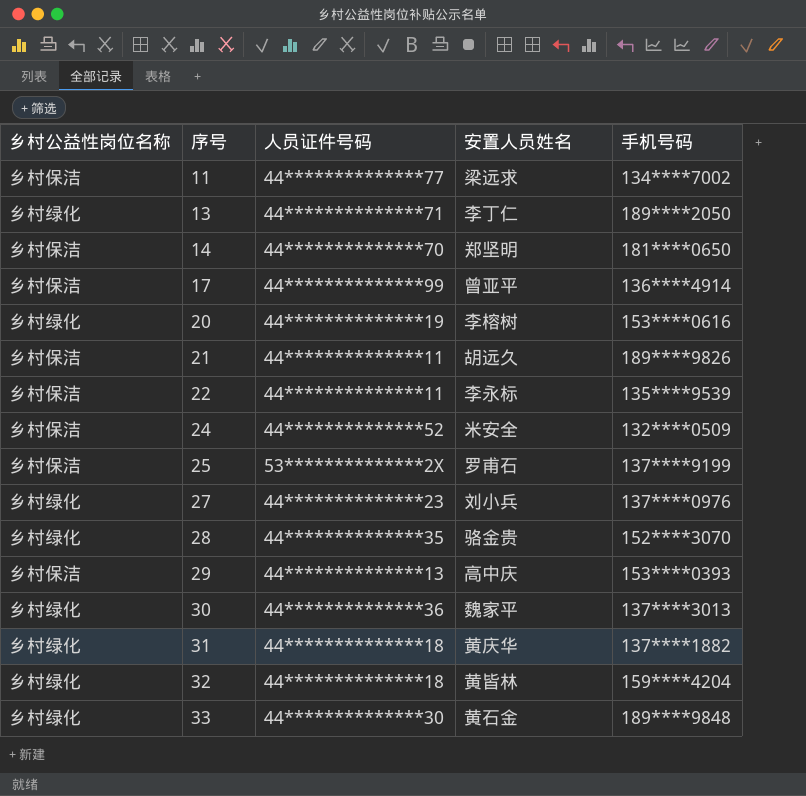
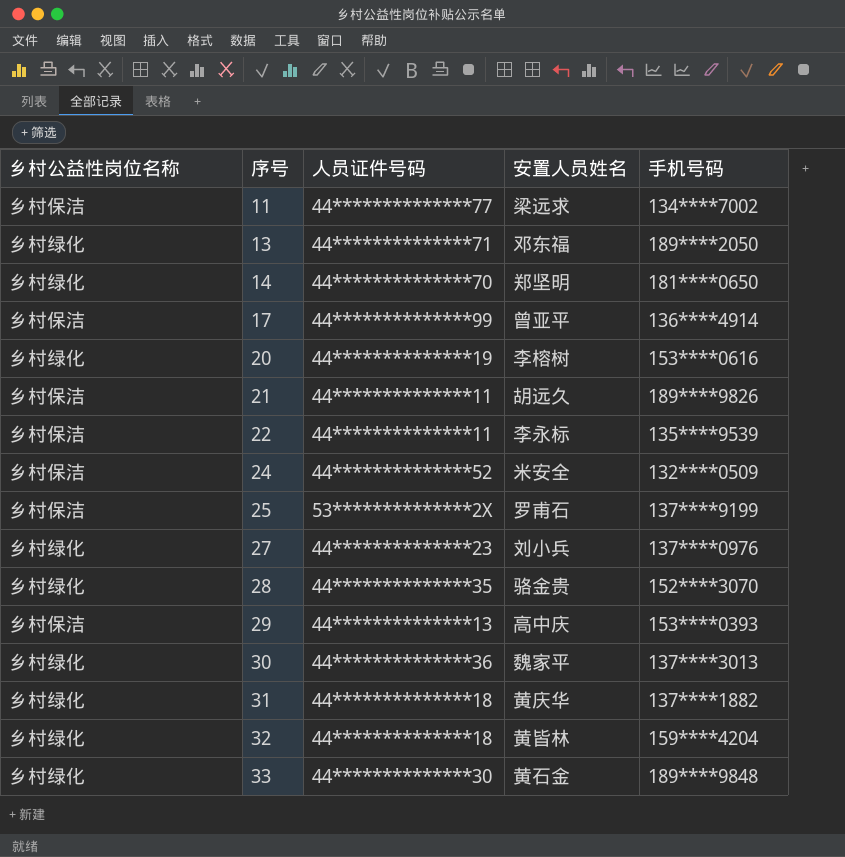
13 | 安置人员姓名: 李丁仁 -> 邓东福
14 | 乡村公益性岗位名称: 乡村保洁 -> 乡村绿化

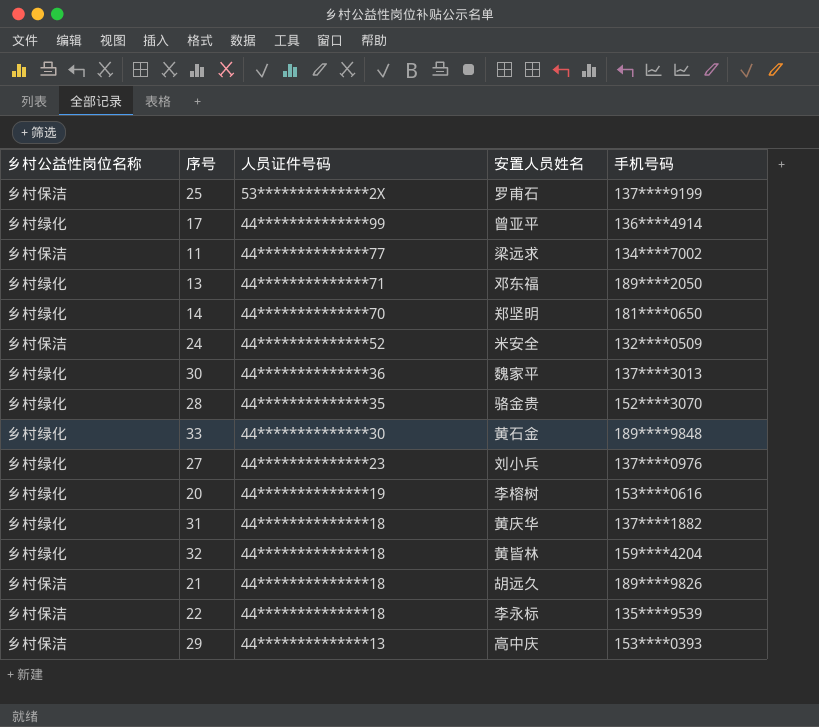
row order: 序号 ascending -> 人员证件号码 descending
17 | 乡村公益性岗位名称: 乡村保洁 -> 乡村绿化
21 | 人员证件号码: 44**************11 -> 44**************18
22 | 人员证件号码: 44**************11 -> 44**************18

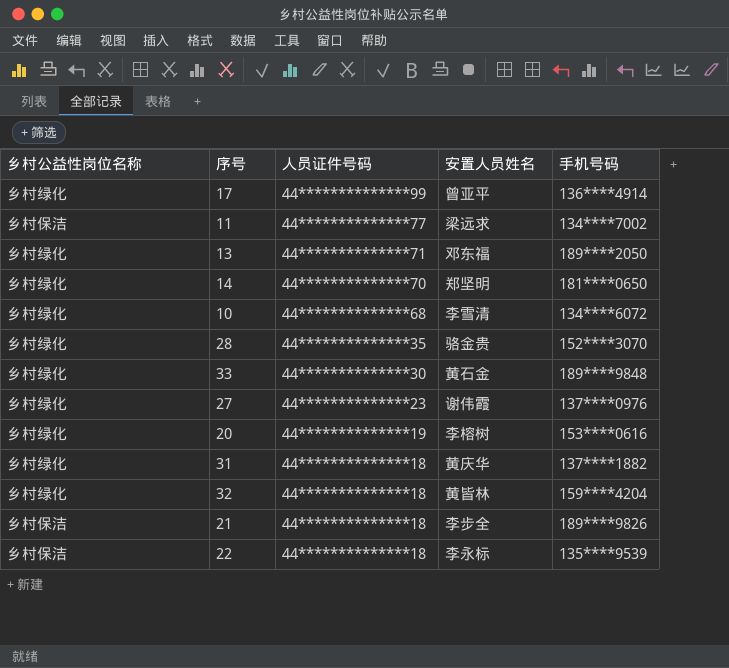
row 25: 乡村保洁 | 53**************2X | 罗甫石 | 137****9199 -> none
row 24: 乡村保洁 | 44**************52 | 米安全 | 132****0509 -> none
row 30: 乡村绿化 | 44**************36 | 魏家平 | 137****3013 -> none
row 29: 乡村保洁 | 44**************13 | 高中庆 | 153****0393 -> none
row 10: none -> 乡村绿化 | 44**************68 | 李雪清 | 134****6072
27 | 安置人员姓名: 刘小兵 -> 谢伟霞
21 | 安置人员姓名: 胡远久 -> 李步全

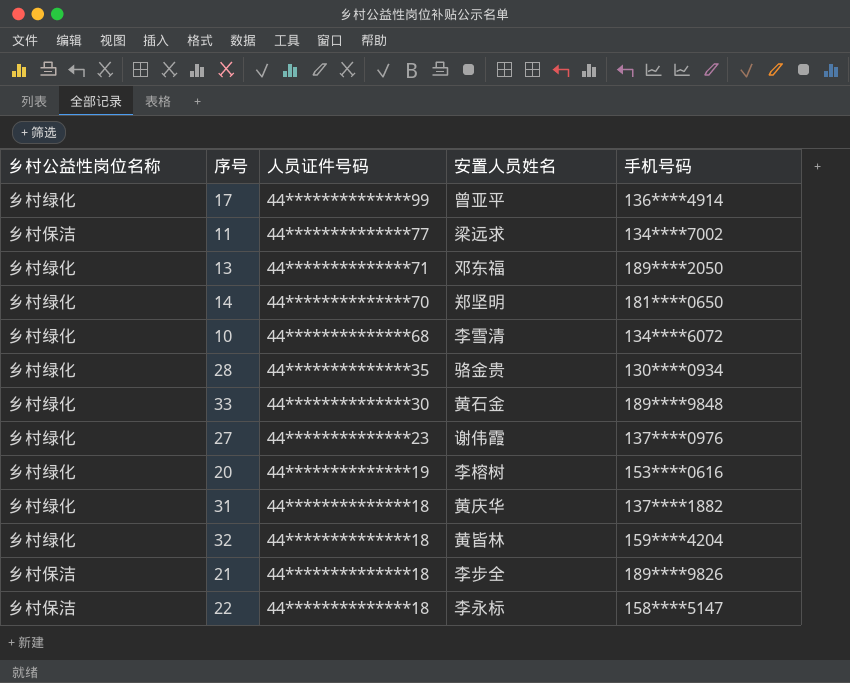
28 | 手机号码: 152****3070 -> 130****0934
22 | 手机号码: 135****9539 -> 158****5147

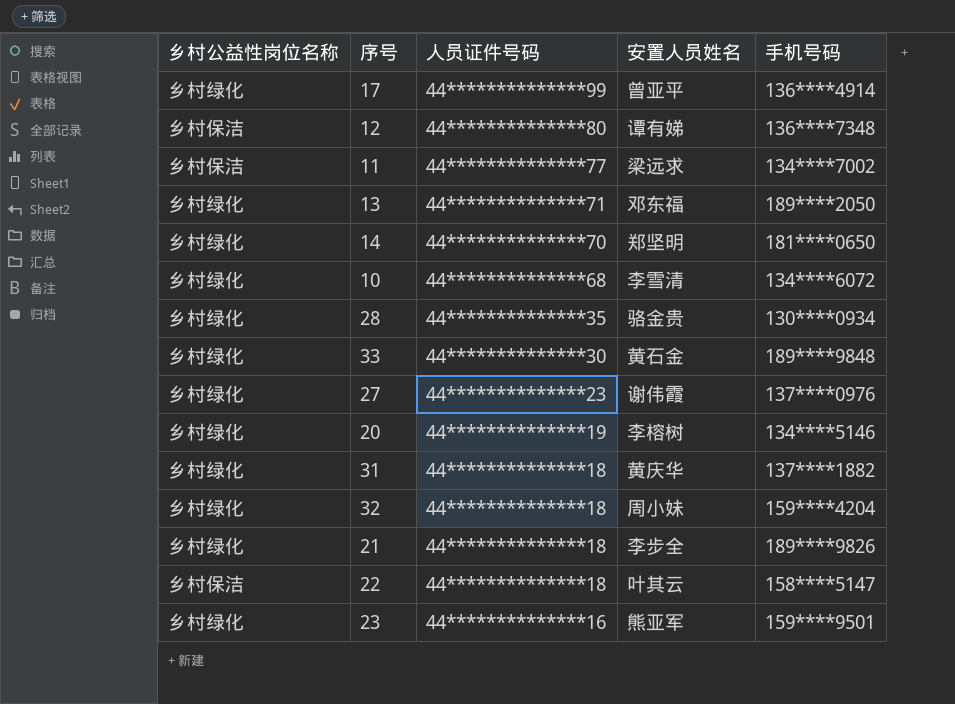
row 12: none -> 乡村保洁 | 44**************80 | 谭有娣 | 136****7348
20 | 手机号码: 153****0616 -> 134****5146
32 | 安置人员姓名: 黄皆林 -> 周小妹
21 | 乡村公益性岗位名称: 乡村保洁 -> 乡村绿化
22 | 安置人员姓名: 李永标 -> 叶其云
row 23: none -> 乡村绿化 | 44**************16 | 熊亚军 | 159****9501

